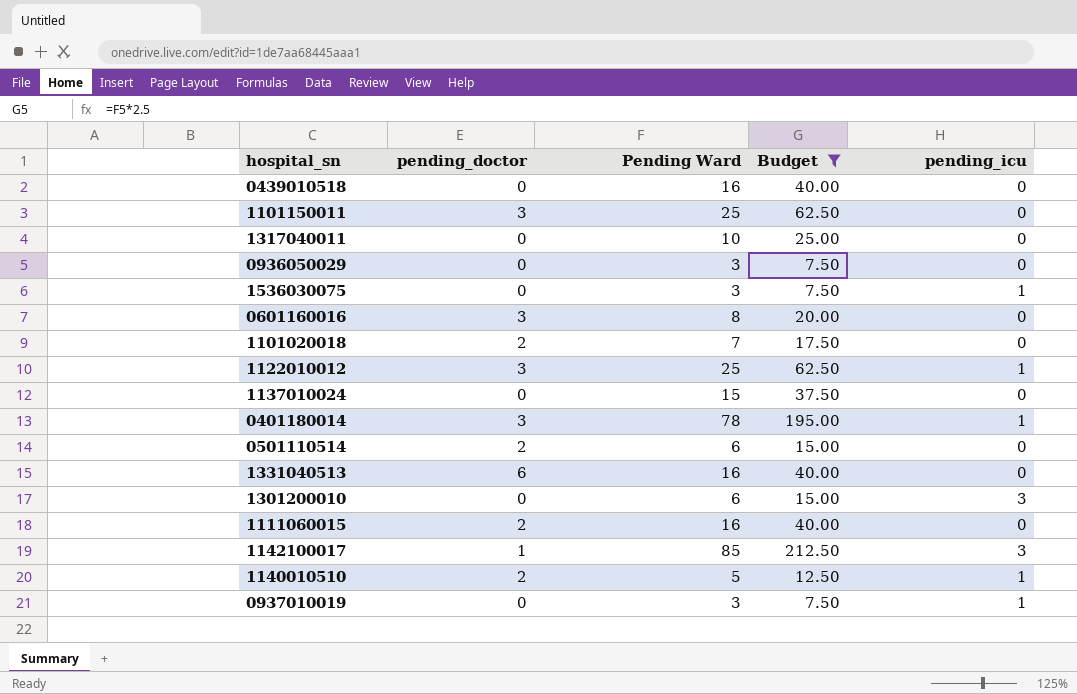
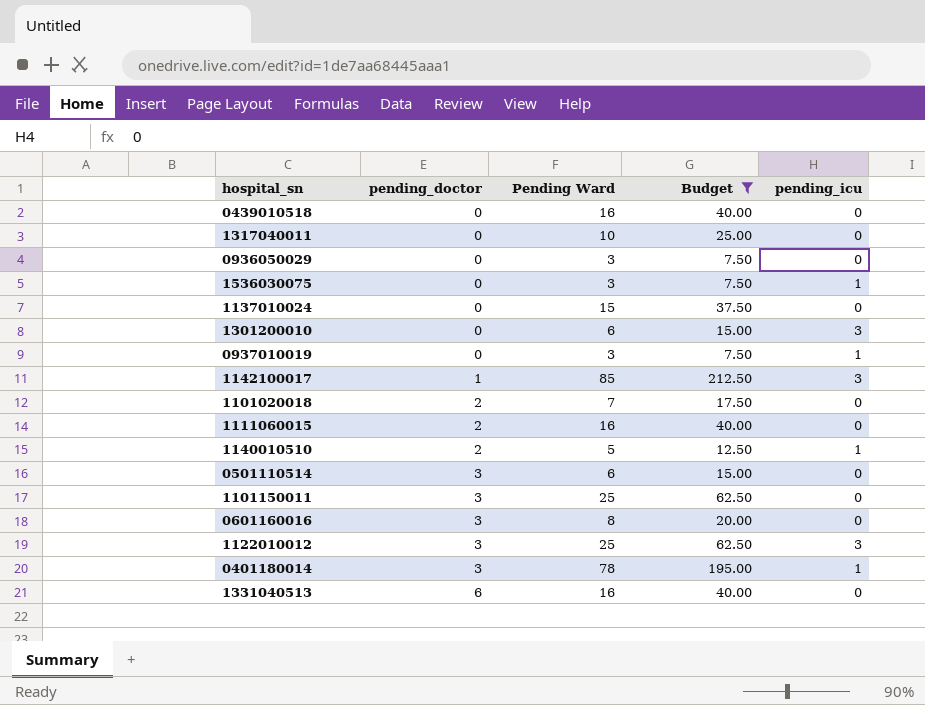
row order: none -> pending_doctor ascending
0501110514 | pending_doctor: 2 -> 3
1122010012 | pending_icu: 1 -> 3

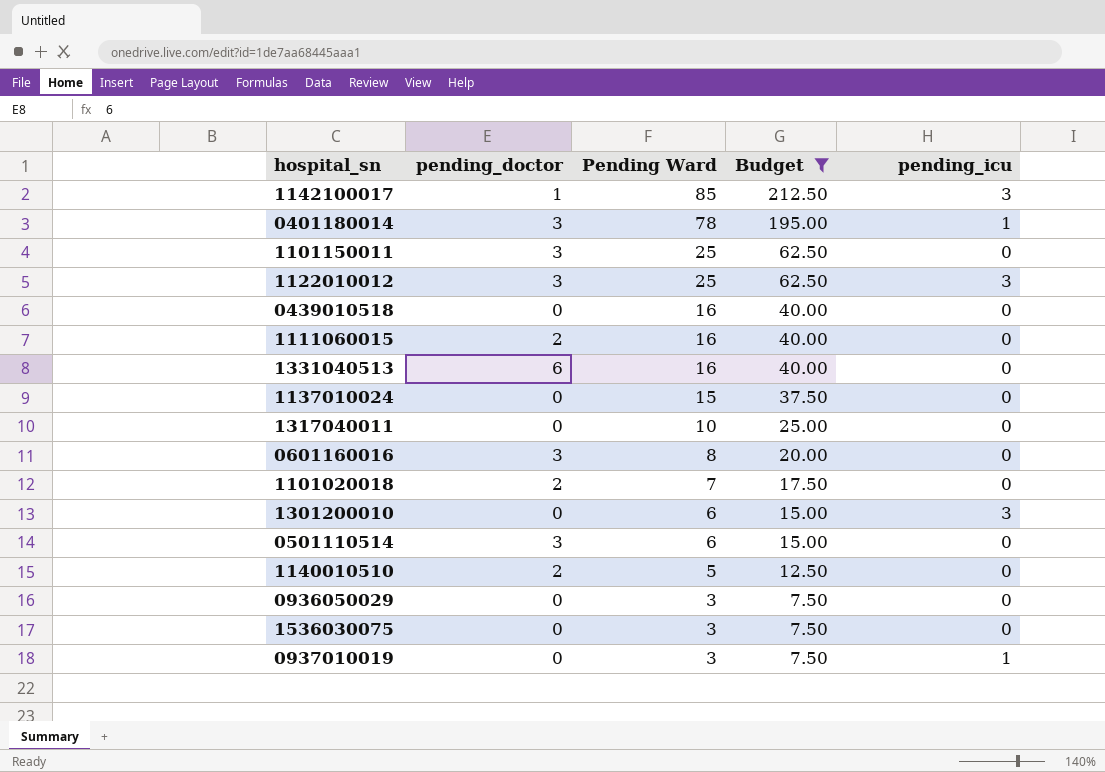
row order: pending_doctor ascending -> Pending Ward descending
1140010510 | pending_icu: 1 -> 0
1536030075 | pending_icu: 1 -> 0

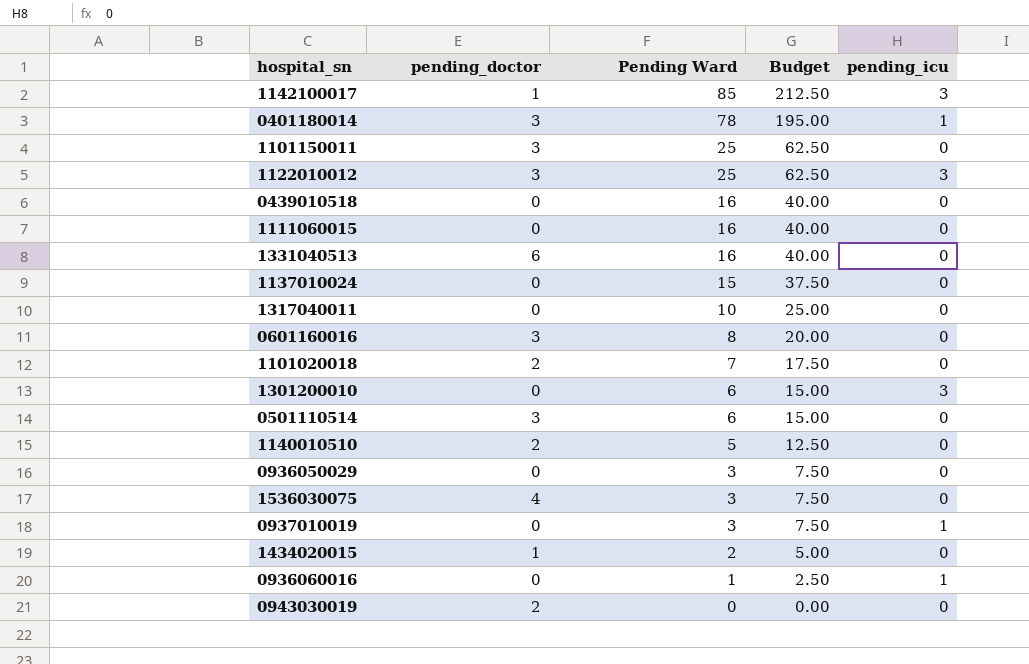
filter: Budget >= 7.50 -> none
1111060015 | pending_doctor: 2 -> 0
1536030075 | pending_doctor: 0 -> 4

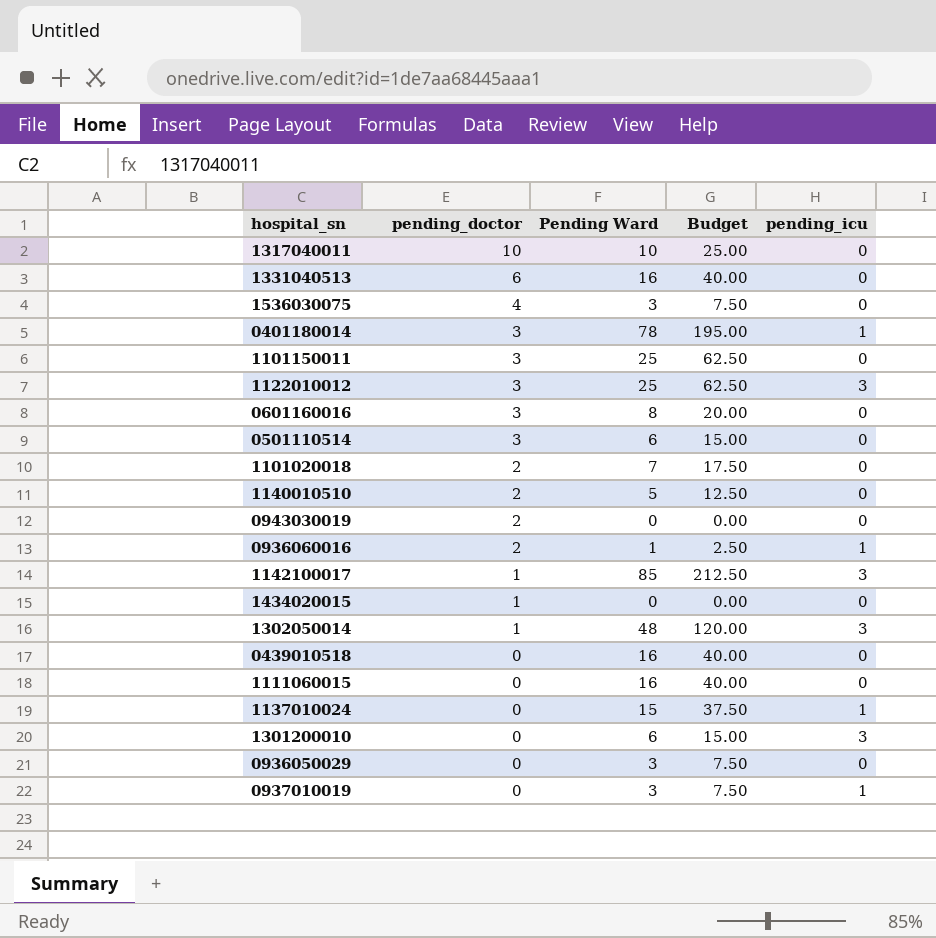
row order: Pending Ward descending -> pending_doctor descending
1317040011 | pending_doctor: 0 -> 10
0936060016 | pending_doctor: 0 -> 2
1434020015 | Pending Ward: 2 -> 0
1434020015 | Budget: 5.00 -> 0.00
row 1302050014: none -> 1 | 48 | 120.00 | 3
1137010024 | pending_icu: 0 -> 1

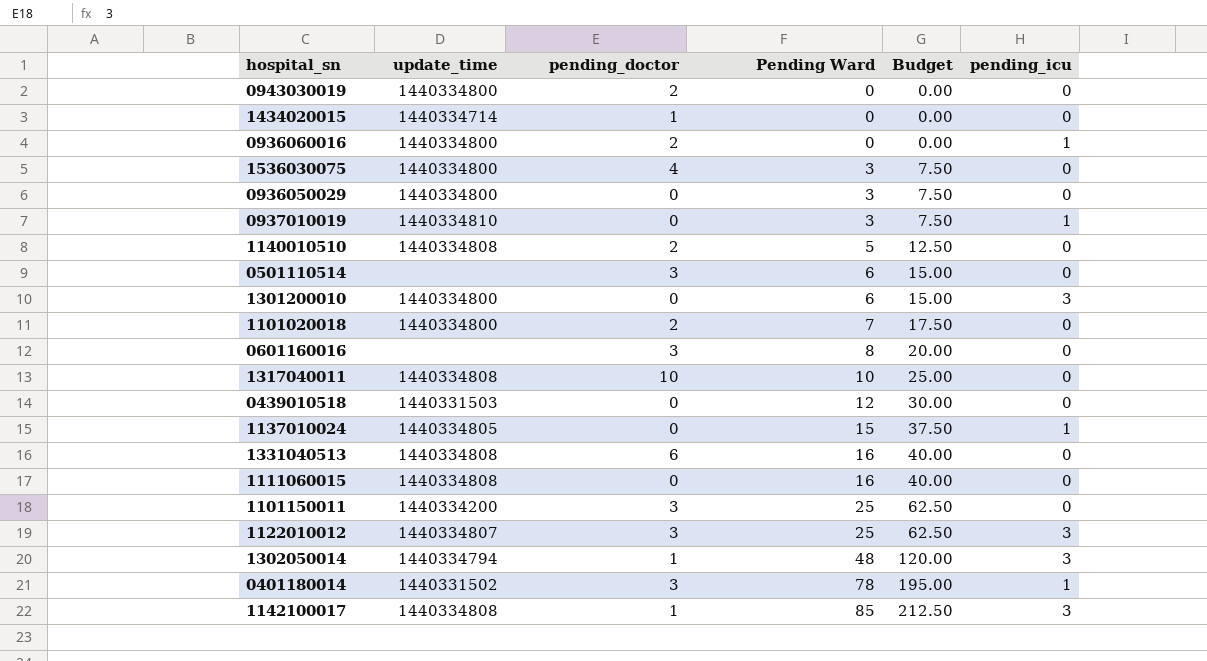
row order: pending_doctor descending -> Pending Ward ascending
column update_time | position: none -> 2
0936060016 | Pending Ward: 1 -> 0
0936060016 | Budget: 2.50 -> 0.00
0439010518 | Pending Ward: 16 -> 12
0439010518 | Budget: 40.00 -> 30.00

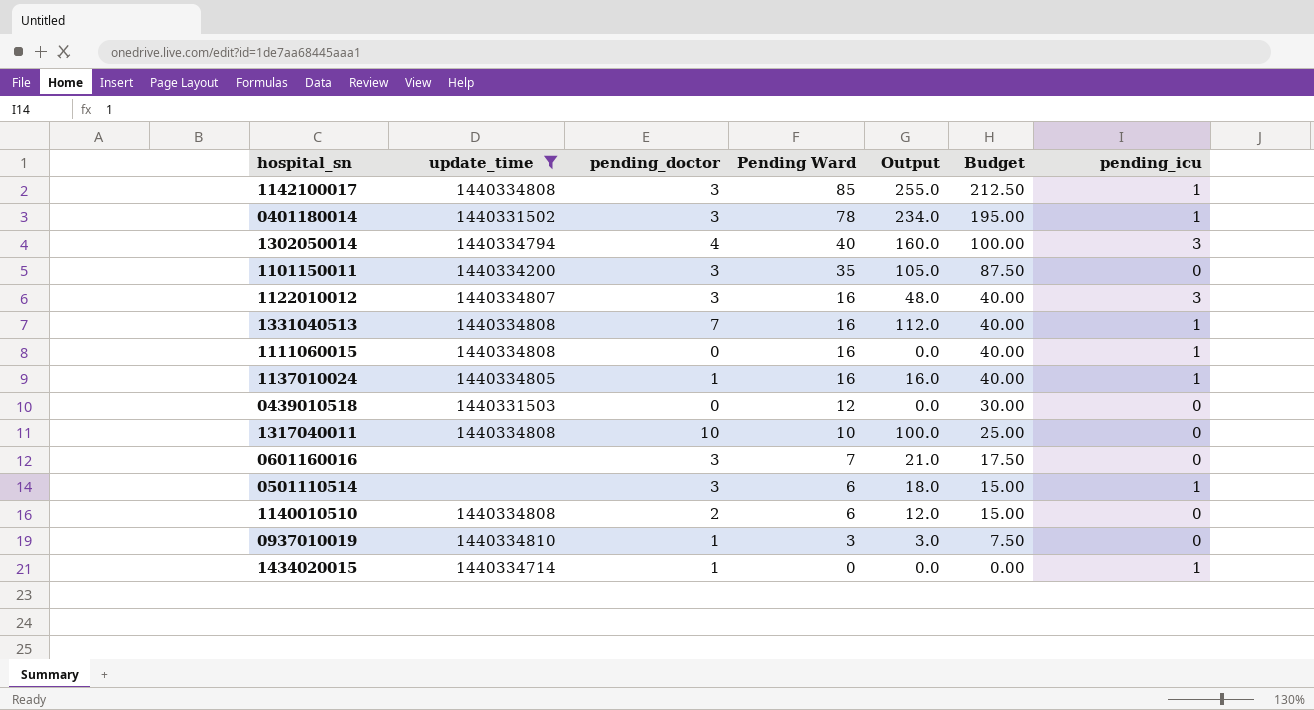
filter: none -> update_time != 1440334800
row order: Pending Ward ascending -> Pending Ward descending
column Output | formula: none -> [pending_doctor] * [Pending Ward]
1142100017 | pending_doctor: 1 -> 3
1142100017 | pending_icu: 3 -> 1
1302050014 | pending_doctor: 1 -> 4
1302050014 | Pending Ward: 48 -> 40
1302050014 | Budget: 120.00 -> 100.00
1101150011 | Pending Ward: 25 -> 35
1101150011 | Budget: 62.50 -> 87.50
1122010012 | Pending Ward: 25 -> 16
1122010012 | Budget: 62.50 -> 40.00
1331040513 | pending_doctor: 6 -> 7
1331040513 | pending_icu: 0 -> 1
1111060015 | pending_icu: 0 -> 1
1137010024 | pending_doctor: 0 -> 1
1137010024 | Pending Ward: 15 -> 16
1137010024 | Budget: 37.50 -> 40.00
0601160016 | Pending Ward: 8 -> 7
0601160016 | Budget: 20.00 -> 17.50
0501110514 | pending_icu: 0 -> 1
1140010510 | Pending Ward: 5 -> 6
1140010510 | Budget: 12.50 -> 15.00
0937010019 | pending_doctor: 0 -> 1
0937010019 | pending_icu: 1 -> 0
1434020015 | pending_icu: 0 -> 1

